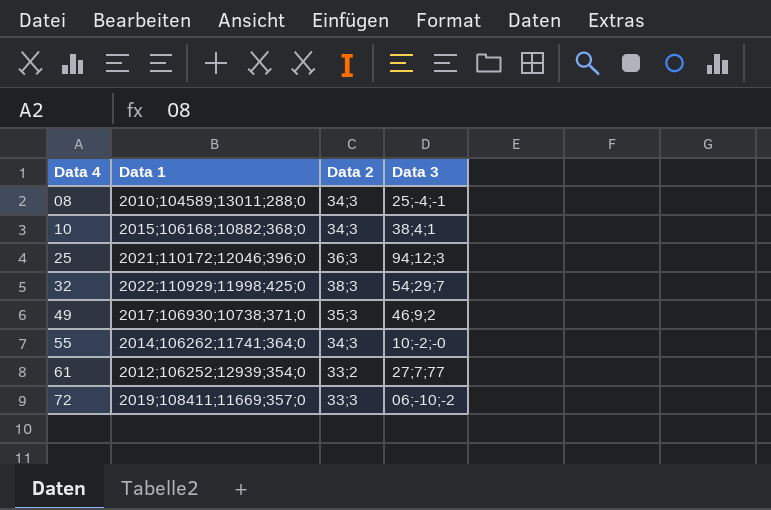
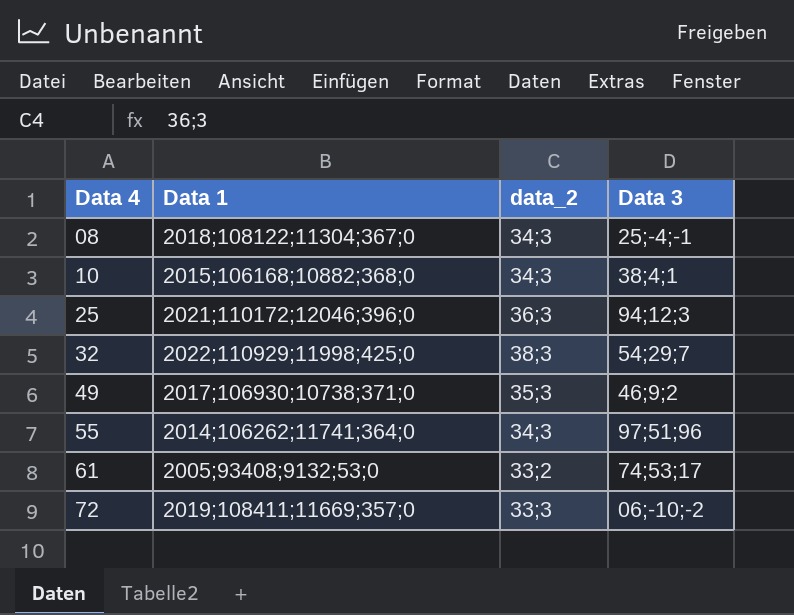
column name: Data 2 -> data_2
08 | Data 1: 2010;104589;13011;288;0 -> 2018;108122;11304;367;0
55 | Data 3: 10;-2;-0 -> 97;51;96
61 | Data 1: 2012;106252;12939;354;0 -> 2005;93408;9132;53;0
61 | Data 3: 27;7;77 -> 74;53;17

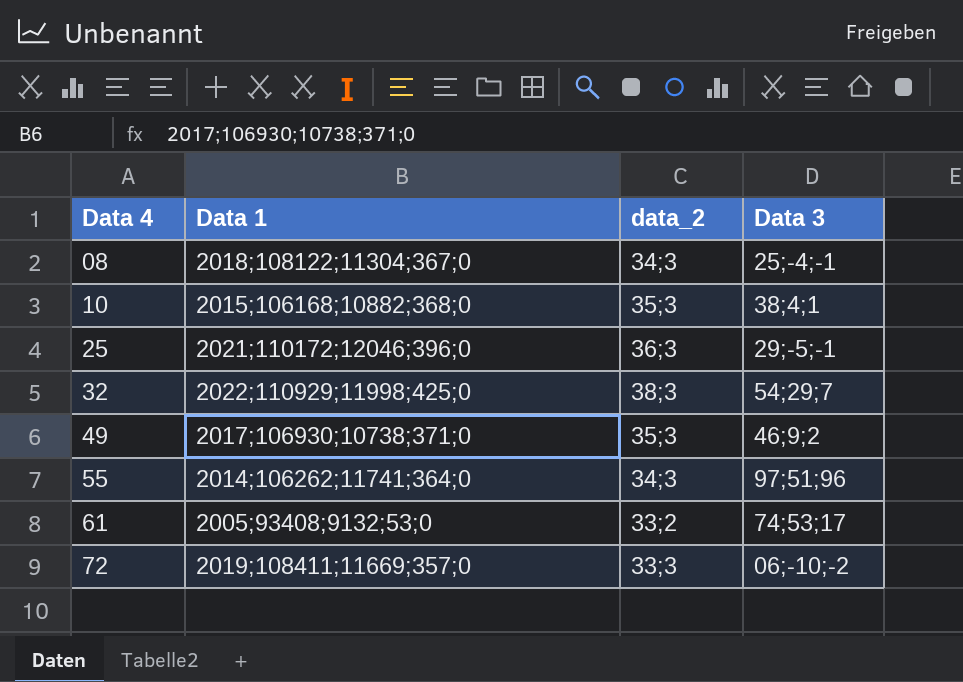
10 | data_2: 34;3 -> 35;3
25 | Data 3: 94;12;3 -> 29;-5;-1

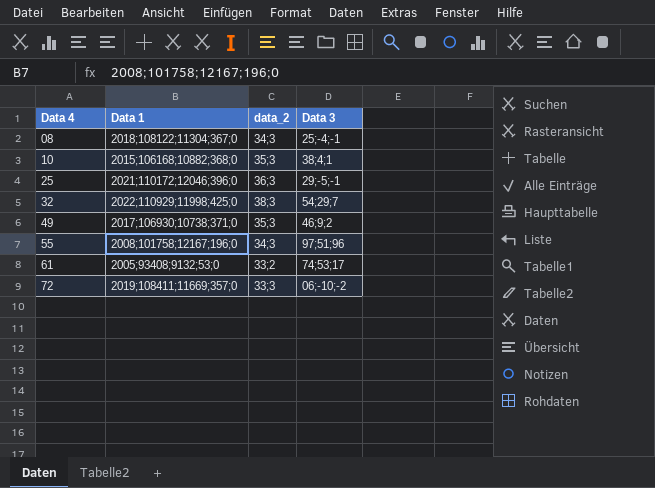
55 | Data 1: 2014;106262;11741;364;0 -> 2008;101758;12167;196;0

